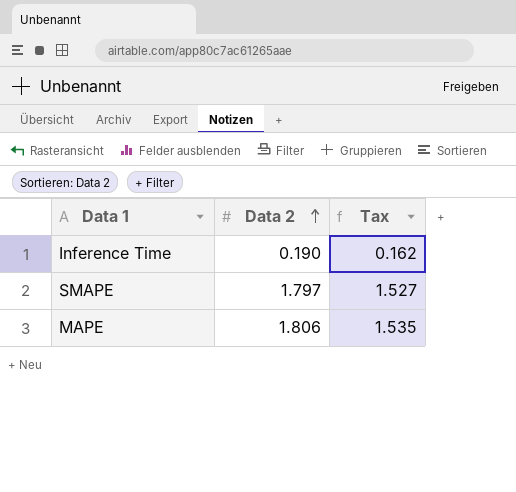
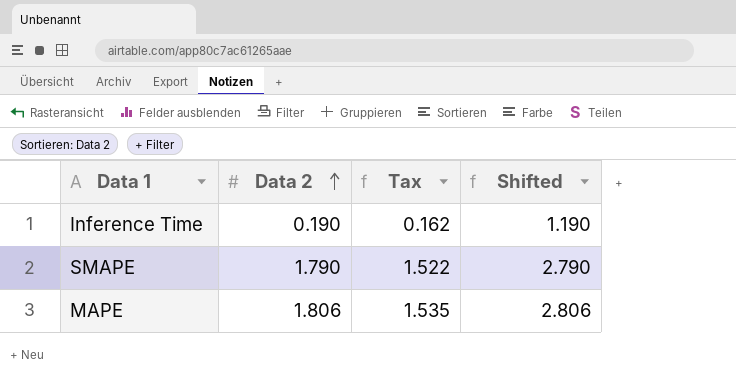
column Shifted | formula: none -> [Data 2] + 1
SMAPE | Data 2: 1.797 -> 1.790
SMAPE | Tax: 1.527 -> 1.522

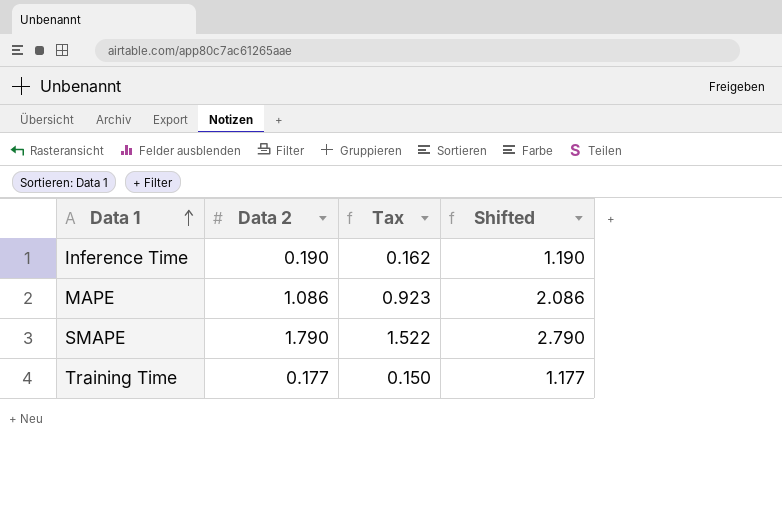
row order: Data 2 ascending -> Data 1 ascending
MAPE | Data 2: 1.806 -> 1.086
MAPE | Tax: 1.535 -> 0.923
MAPE | Shifted: 2.806 -> 2.086
row Training Time: none -> 0.177 | 0.150 | 1.177

